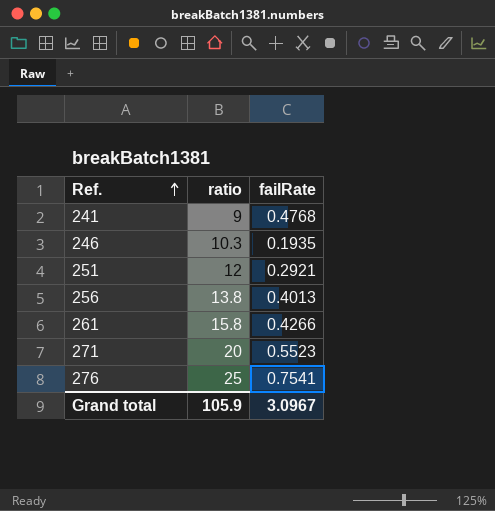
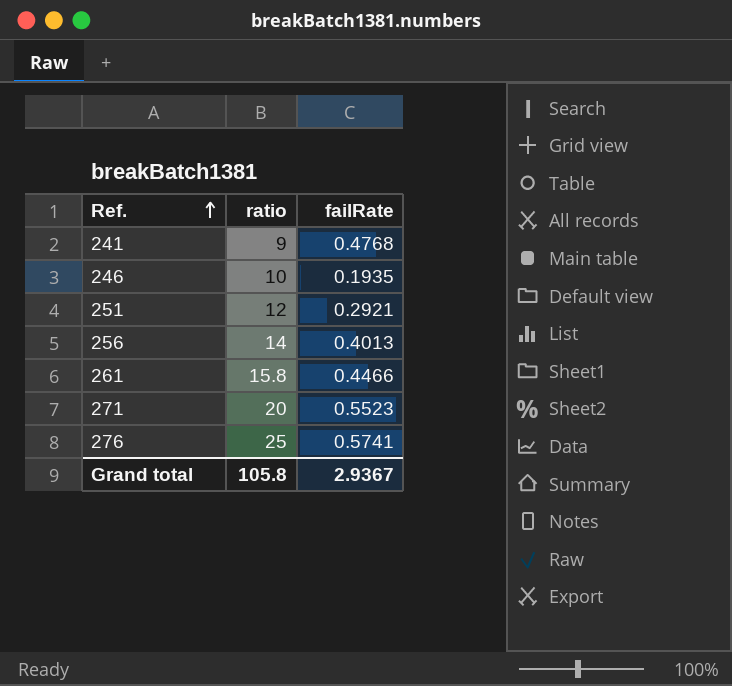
246 | ratio: 10.3 -> 10
256 | ratio: 13.8 -> 14
261 | failRate: 0.4266 -> 0.4466
276 | failRate: 0.7541 -> 0.5741
Grand total | ratio: 105.9 -> 105.8
Grand total | failRate: 3.0967 -> 2.9367

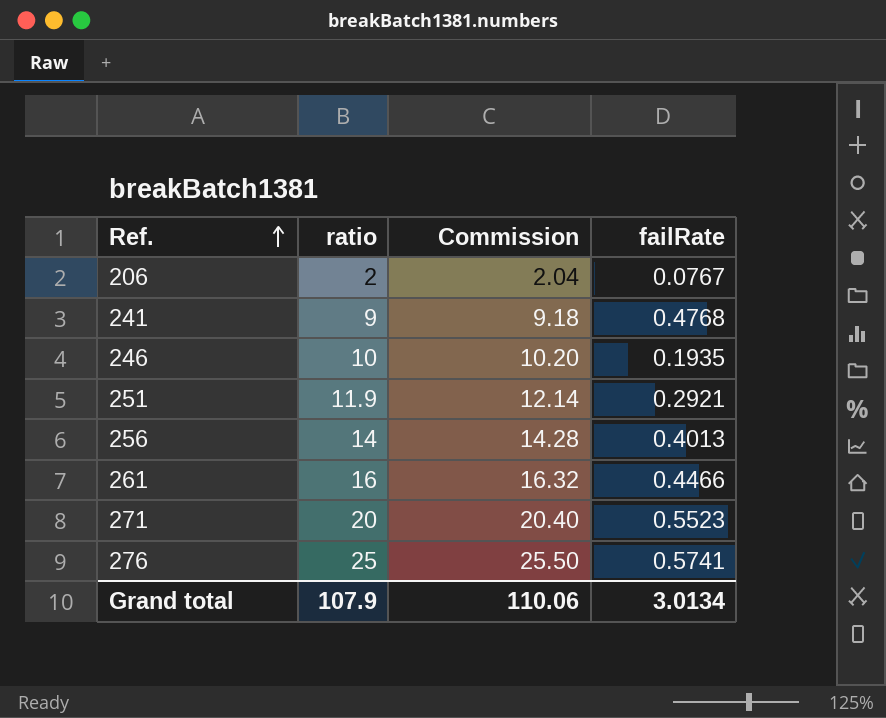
column Commission | formula: none -> [ratio] * 1.02
row 206: none -> 2 | 2.04 | 0.0767
251 | ratio: 12 -> 11.9
261 | ratio: 15.8 -> 16
Grand total | ratio: 105.8 -> 107.9
Grand total | failRate: 2.9367 -> 3.0134

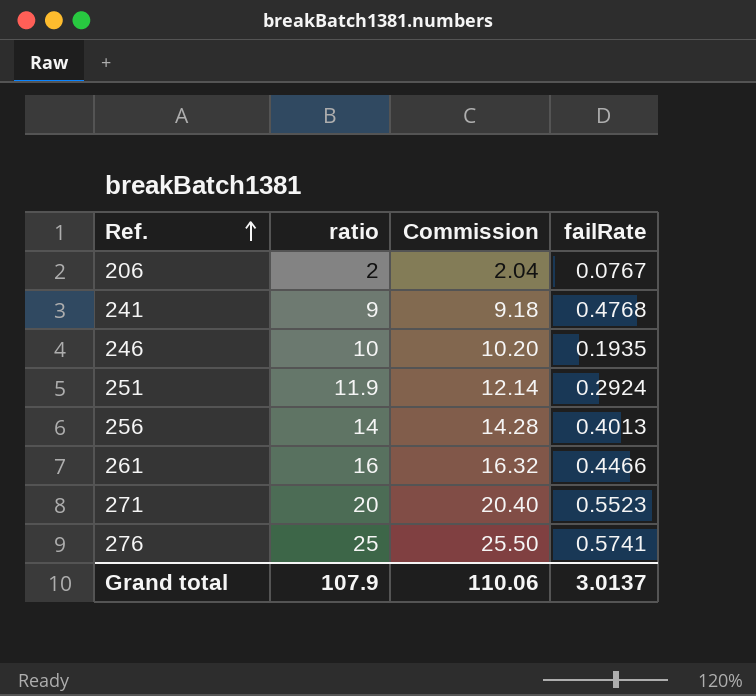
251 | failRate: 0.2921 -> 0.2924
Grand total | failRate: 3.0134 -> 3.0137

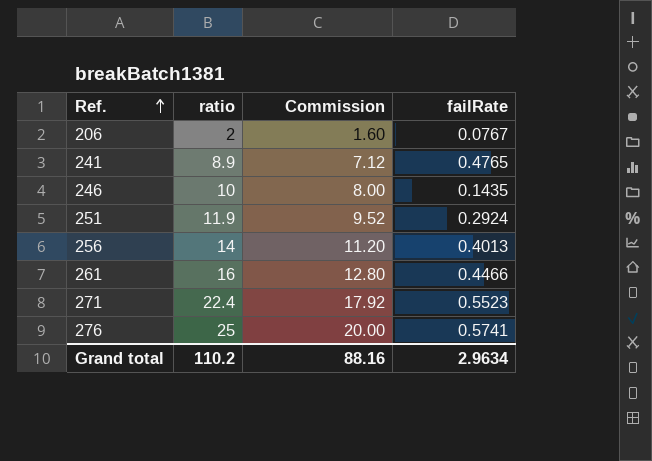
column Commission | formula: [ratio] * 1.02 -> [ratio] * 0.8
241 | ratio: 9 -> 8.9
241 | failRate: 0.4768 -> 0.4765
246 | failRate: 0.1935 -> 0.1435
271 | ratio: 20 -> 22.4
Grand total | ratio: 107.9 -> 110.2
Grand total | Commission: 110.06 -> 88.16
Grand total | failRate: 3.0137 -> 2.9634

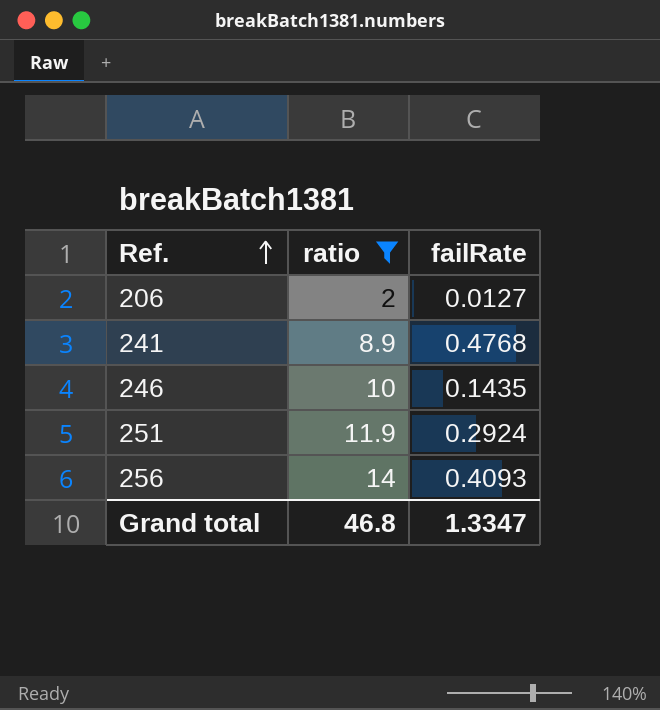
filter: none -> ratio <= 14
column Commission | formula: [ratio] * 0.8 -> none
206 | failRate: 0.0767 -> 0.0127
241 | failRate: 0.4765 -> 0.4768
256 | failRate: 0.4013 -> 0.4093
Grand total | ratio: 110.2 -> 46.8
Grand total | failRate: 2.9634 -> 1.3347

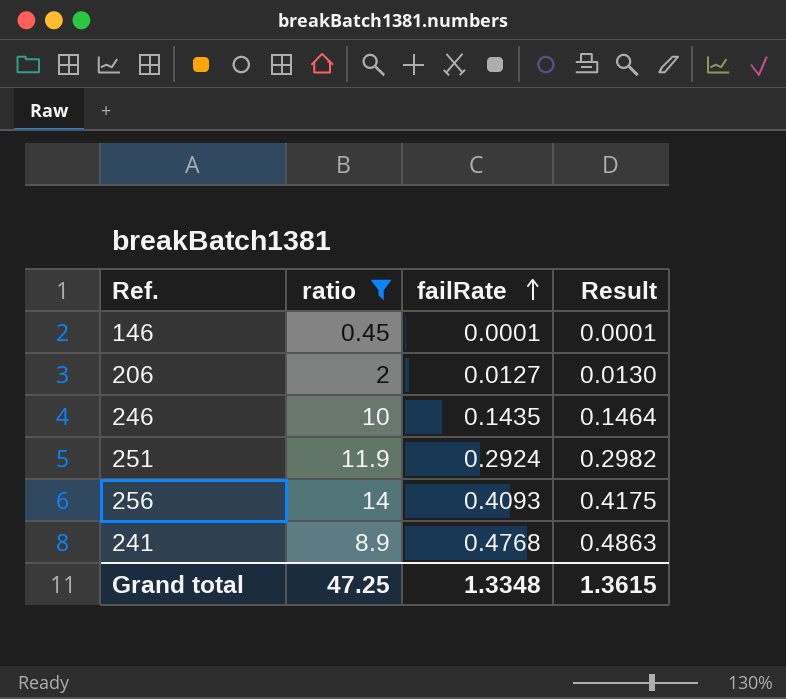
row order: Ref. ascending -> failRate ascending
column Result | formula: none -> [failRate] * 1.02
row 146: none -> 0.45 | 0.0001 | 0.0001
Grand total | ratio: 46.8 -> 47.25
Grand total | failRate: 1.3347 -> 1.3348

